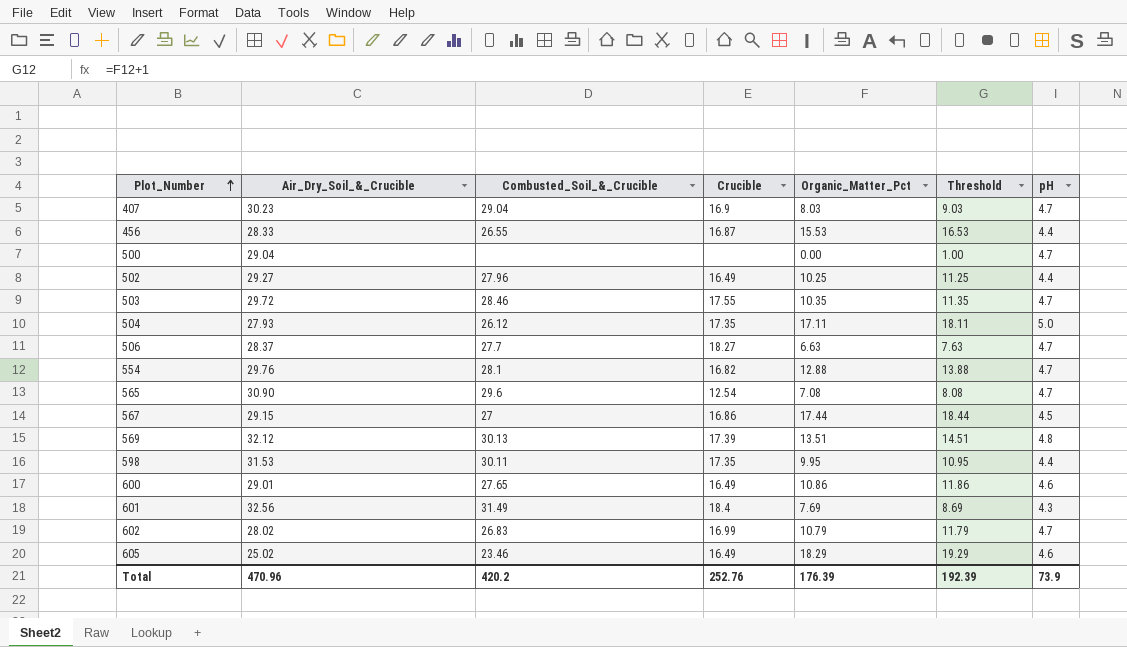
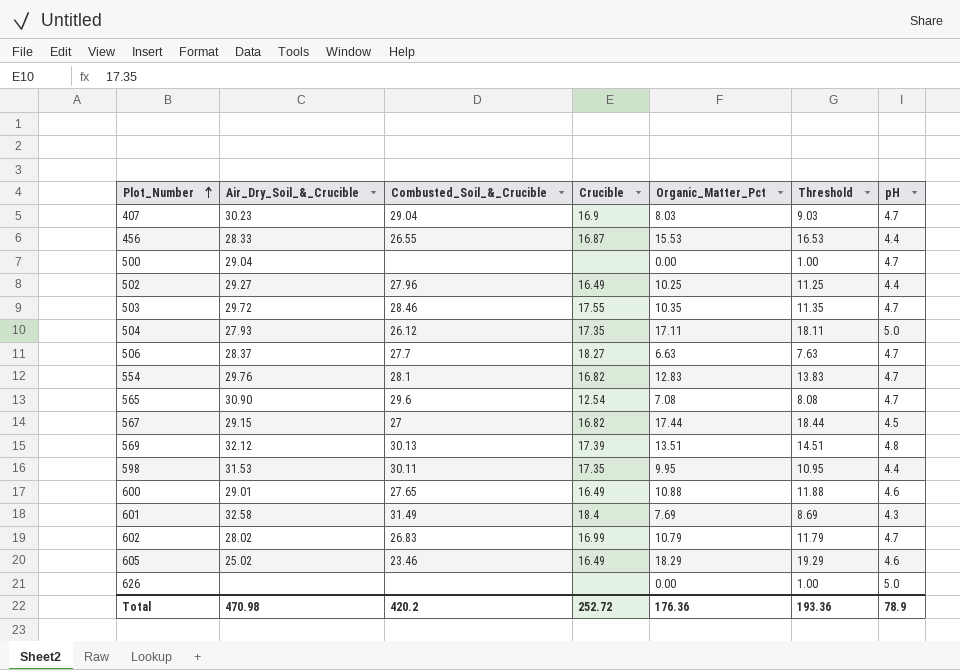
554 | Organic_Matter_Pct: 12.88 -> 12.83
554 | Threshold: 13.88 -> 13.83
567 | Crucible: 16.86 -> 16.82
600 | Organic_Matter_Pct: 10.86 -> 10.88
600 | Threshold: 11.86 -> 11.88
601 | Air_Dry_Soil_&_Crucible: 32.56 -> 32.58
row 626: none -> none | none | none | 0.00 | 1.00 | 5.0
Total | Air_Dry_Soil_&_Crucible: 470.96 -> 470.98
Total | Crucible: 252.76 -> 252.72
Total | Organic_Matter_Pct: 176.39 -> 176.36
Total | Threshold: 192.39 -> 193.36
Total | pH: 73.9 -> 78.9

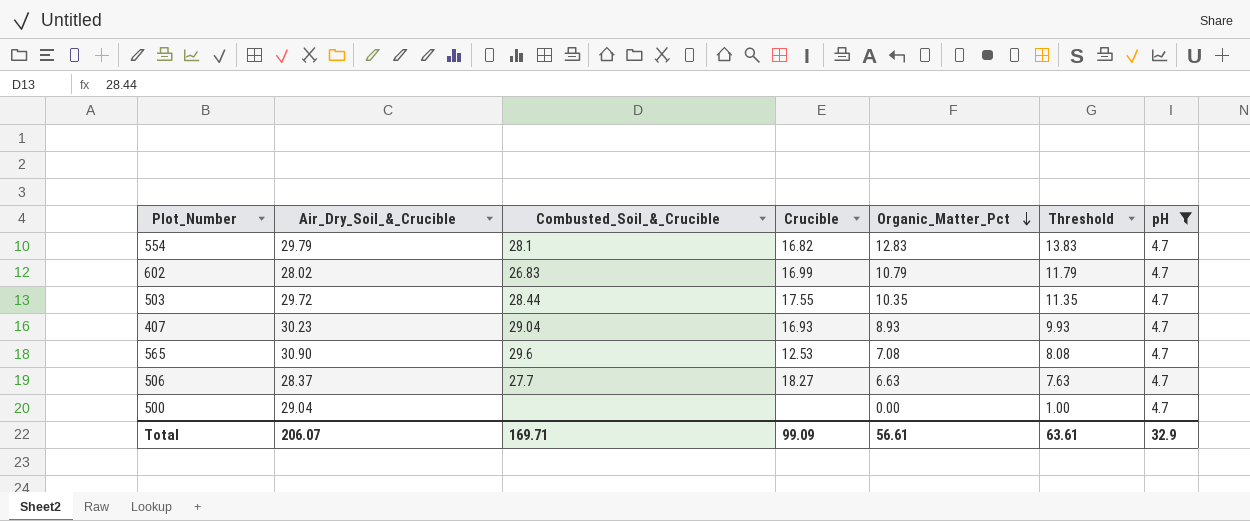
filter: none -> pH = 4.7
row order: Plot_Number ascending -> Organic_Matter_Pct descending
554 | Air_Dry_Soil_&_Crucible: 29.76 -> 29.79
503 | Combusted_Soil_&_Crucible: 28.46 -> 28.44
407 | Crucible: 16.9 -> 16.93
407 | Organic_Matter_Pct: 8.03 -> 8.93
407 | Threshold: 9.03 -> 9.93
565 | Crucible: 12.54 -> 12.53
Total | Air_Dry_Soil_&_Crucible: 470.98 -> 206.07
Total | Combusted_Soil_&_Crucible: 420.2 -> 169.71
Total | Crucible: 252.72 -> 99.09
Total | Organic_Matter_Pct: 176.36 -> 56.61
Total | Threshold: 193.36 -> 63.61
Total | pH: 78.9 -> 32.9

